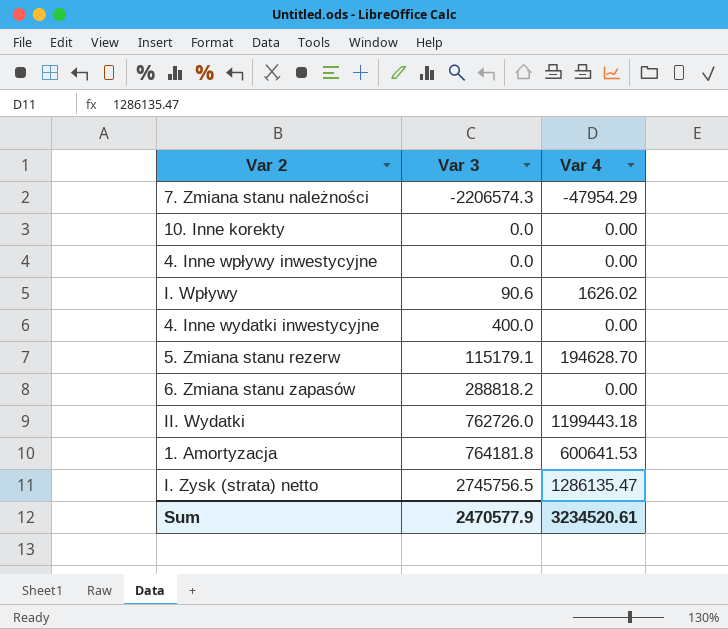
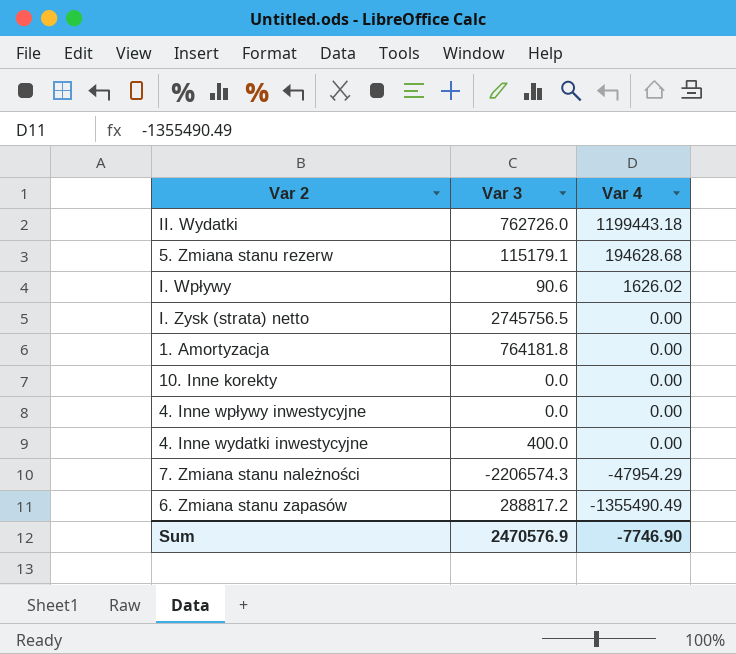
row order: Var 3 ascending -> Var 4 descending
5. Zmiana stanu rezerw | Var 4: 194628.70 -> 194628.68
I. Zysk (strata) netto | Var 4: 1286135.47 -> 0.00
1. Amortyzacja | Var 4: 600641.53 -> 0.00
6. Zmiana stanu zapasów | Var 3: 288818.2 -> 288817.2
6. Zmiana stanu zapasów | Var 4: 0.00 -> -1355490.49
Sum | Var 3: 2470577.9 -> 2470576.9
Sum | Var 4: 3234520.61 -> -7746.90

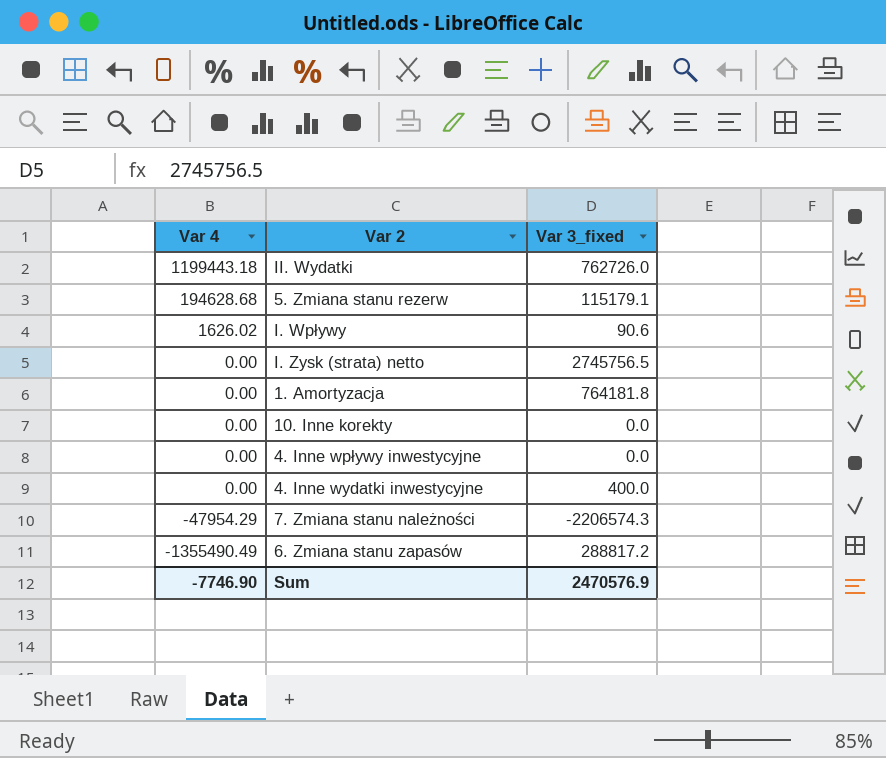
column Var 4 | position: 3 -> 1
column name: Var 3 -> Var 3_fixed

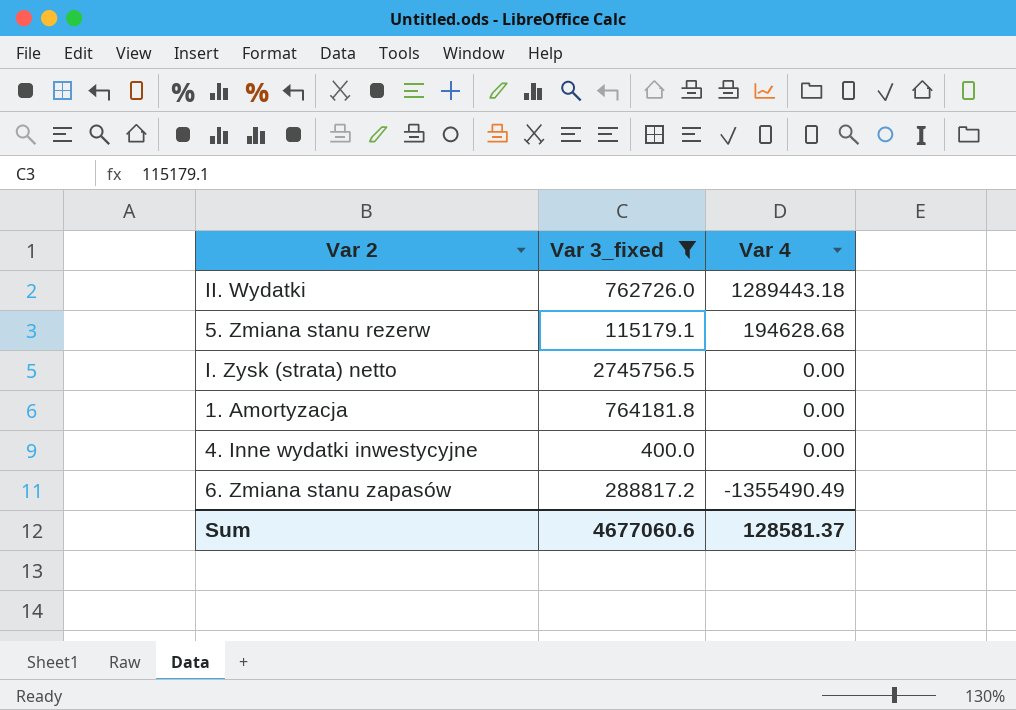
filter: none -> Var 3_fixed >= 400.0
column Var 4 | position: 1 -> 3
II. Wydatki | Var 4: 1199443.18 -> 1289443.18
Sum | Var 3_fixed: 2470576.9 -> 4677060.6
Sum | Var 4: -7746.90 -> 128581.37

